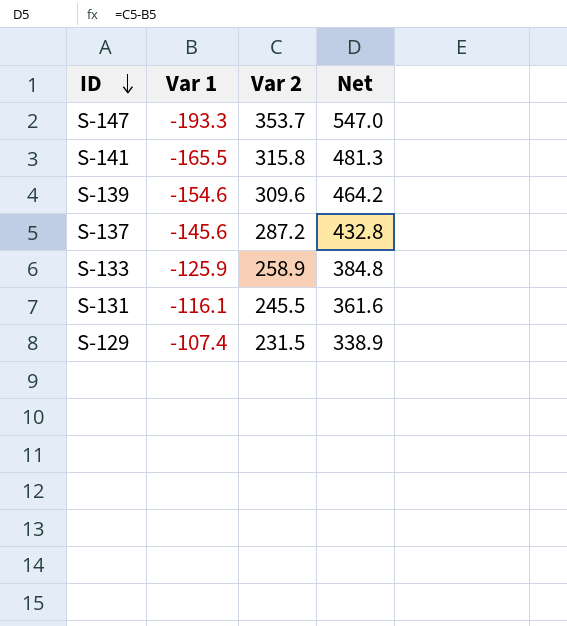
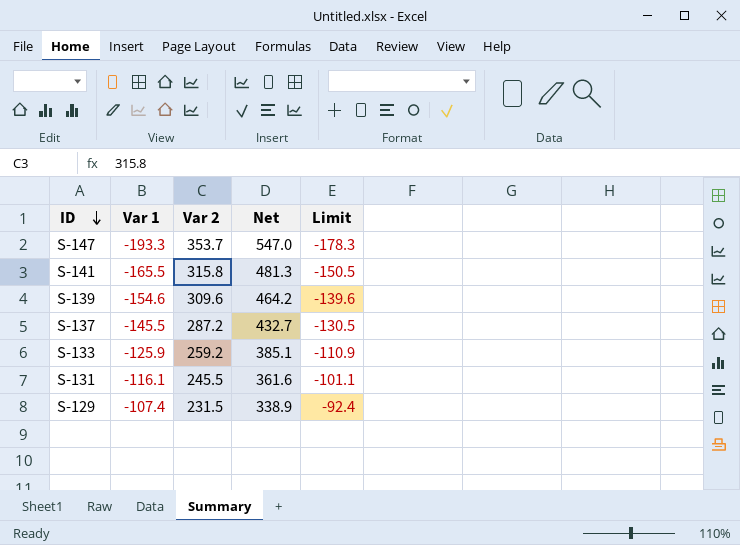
column Limit | formula: none -> [Var 1] + 15
S-137 | Var 1: -145.6 -> -145.5
S-137 | Net: 432.8 -> 432.7
S-133 | Var 2: 258.9 -> 259.2
S-133 | Net: 384.8 -> 385.1

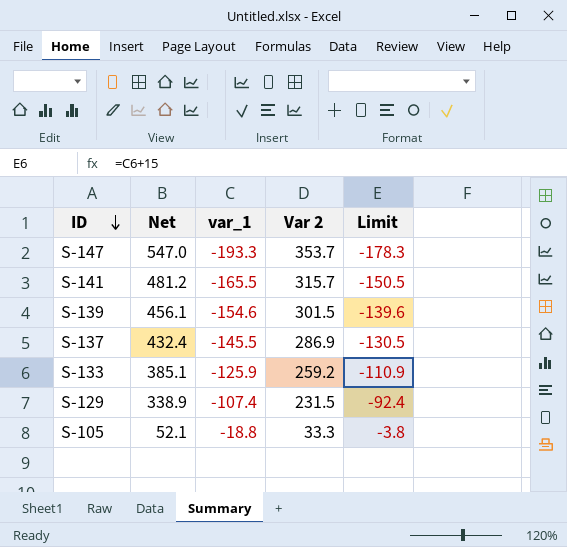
column Net | position: 4 -> 2
column name: Var 1 -> var_1
row S-131: -116.1 | 245.5 | 361.6 | -101.1 -> none
S-141 | Net: 481.3 -> 481.2
S-141 | Var 2: 315.8 -> 315.7
S-139 | Net: 464.2 -> 456.1
S-139 | Var 2: 309.6 -> 301.5
S-137 | Net: 432.7 -> 432.4
S-137 | Var 2: 287.2 -> 286.9
row S-105: none -> 52.1 | -18.8 | 33.3 | -3.8

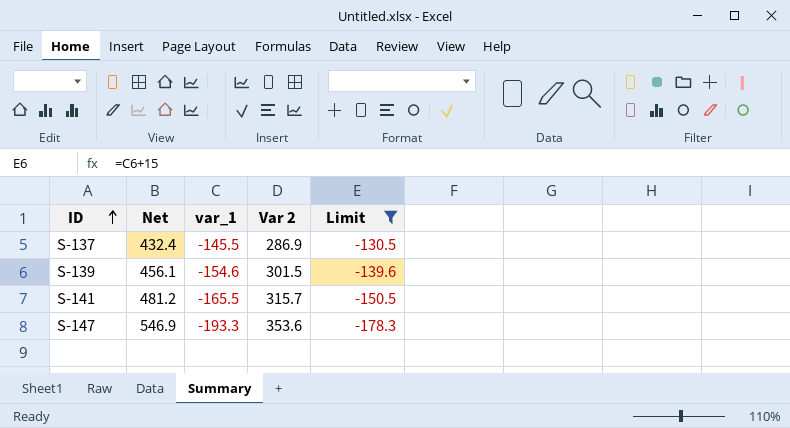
filter: none -> Limit <= -130.5
row order: ID descending -> ID ascending
S-147 | Net: 547.0 -> 546.9
S-147 | Var 2: 353.7 -> 353.6

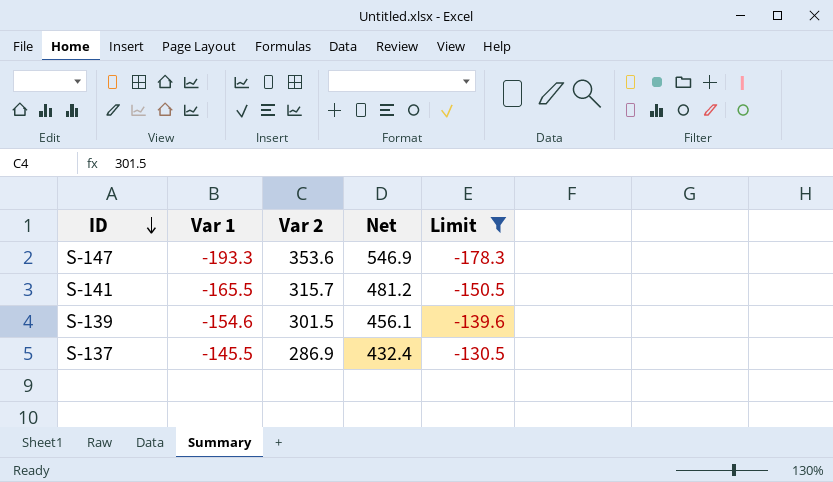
row order: ID ascending -> ID descending
column name: var_1 -> Var 1
column Net | position: 2 -> 4

